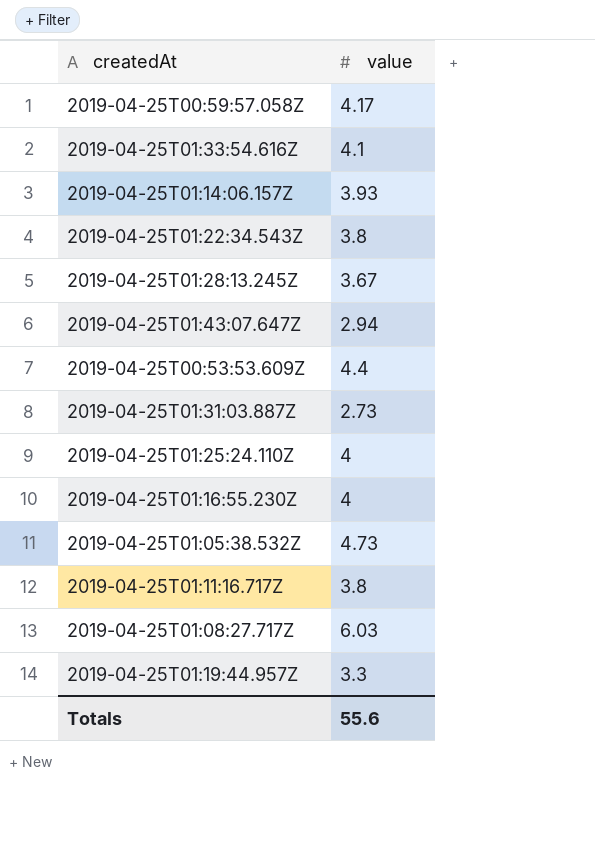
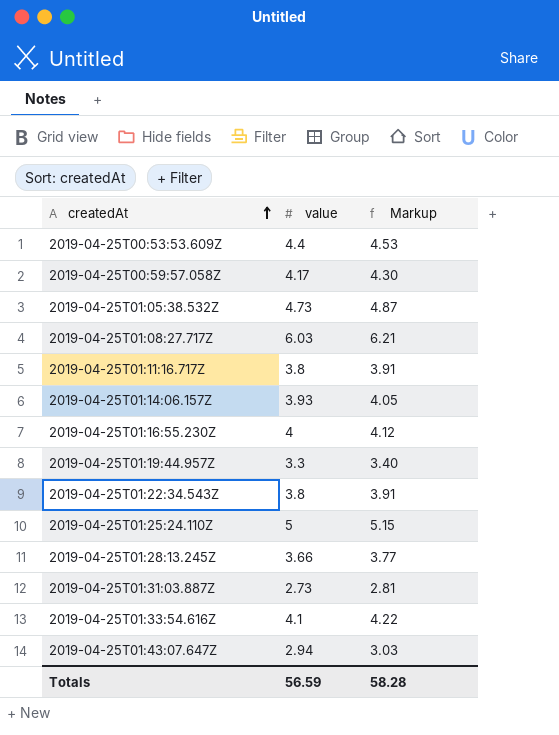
row order: none -> createdAt ascending
column Markup | formula: none -> [value] * 1.03
2019-04-25T01:25:24.110Z | value: 4 -> 5
2019-04-25T01:28:13.245Z | value: 3.67 -> 3.66
Totals | value: 55.6 -> 56.59

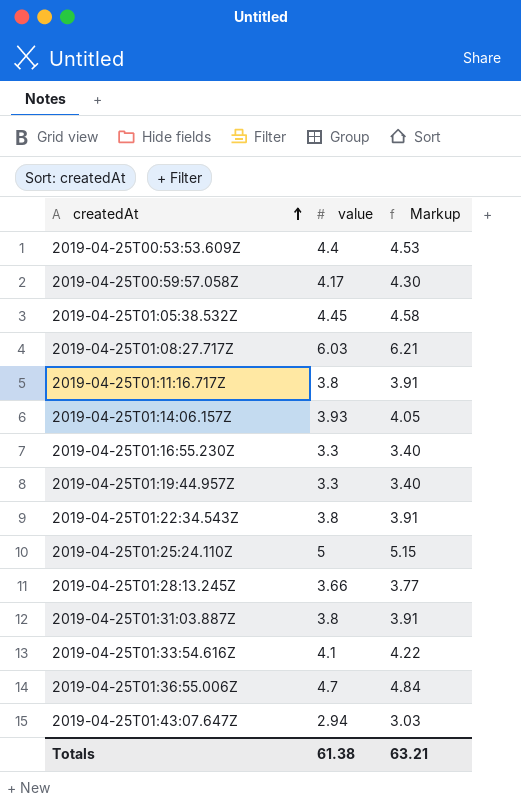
2019-04-25T01:05:38.532Z | value: 4.73 -> 4.45
2019-04-25T01:05:38.532Z | Markup: 4.87 -> 4.58
2019-04-25T01:16:55.230Z | value: 4 -> 3.3
2019-04-25T01:16:55.230Z | Markup: 4.12 -> 3.40
2019-04-25T01:31:03.887Z | value: 2.73 -> 3.8
2019-04-25T01:31:03.887Z | Markup: 2.81 -> 3.91
row 2019-04-25T01:36:55.006Z: none -> 4.7 | 4.84
Totals | value: 56.59 -> 61.38
Totals | Markup: 58.28 -> 63.21

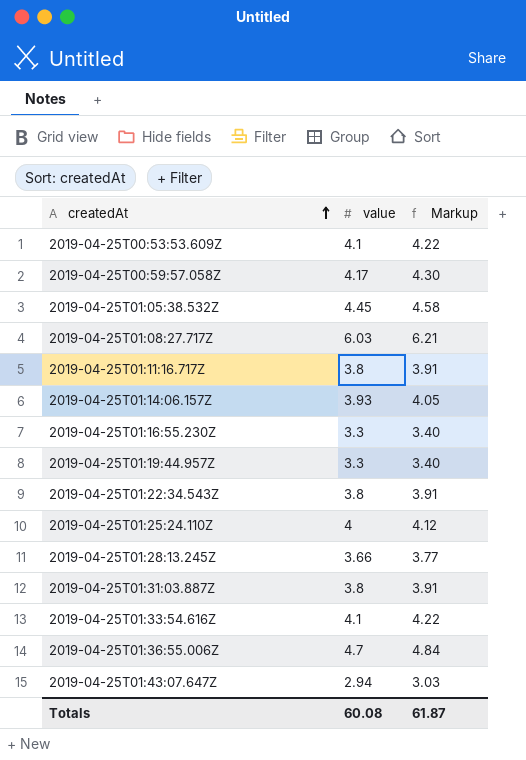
2019-04-25T00:53:53.609Z | value: 4.4 -> 4.1
2019-04-25T00:53:53.609Z | Markup: 4.53 -> 4.22
2019-04-25T01:25:24.110Z | value: 5 -> 4
2019-04-25T01:25:24.110Z | Markup: 5.15 -> 4.12
Totals | value: 61.38 -> 60.08
Totals | Markup: 63.21 -> 61.87

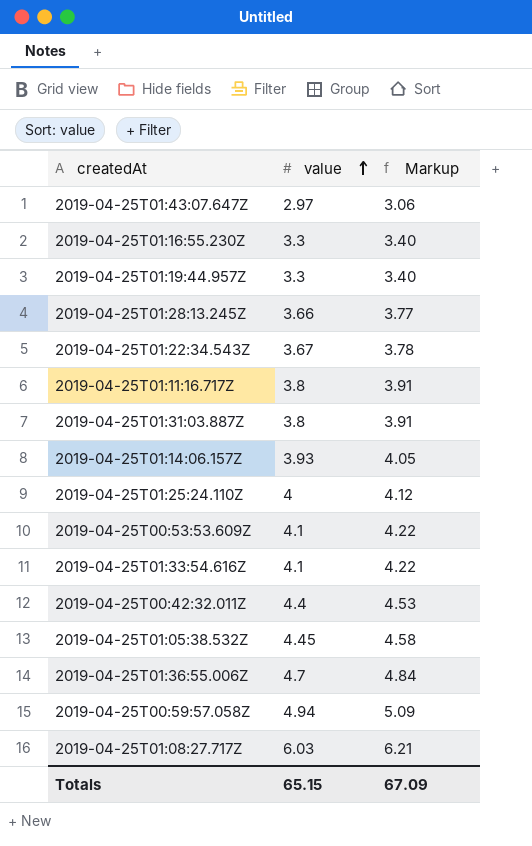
row order: createdAt ascending -> value ascending
2019-04-25T01:43:07.647Z | value: 2.94 -> 2.97
2019-04-25T01:43:07.647Z | Markup: 3.03 -> 3.06
2019-04-25T01:22:34.543Z | value: 3.8 -> 3.67
2019-04-25T01:22:34.543Z | Markup: 3.91 -> 3.78
row 2019-04-25T00:42:32.011Z: none -> 4.4 | 4.53
2019-04-25T00:59:57.058Z | value: 4.17 -> 4.94
2019-04-25T00:59:57.058Z | Markup: 4.30 -> 5.09
Totals | value: 60.08 -> 65.15
Totals | Markup: 61.87 -> 67.09

